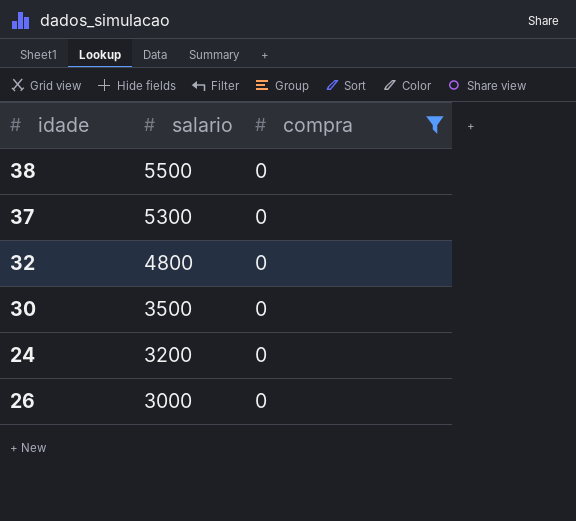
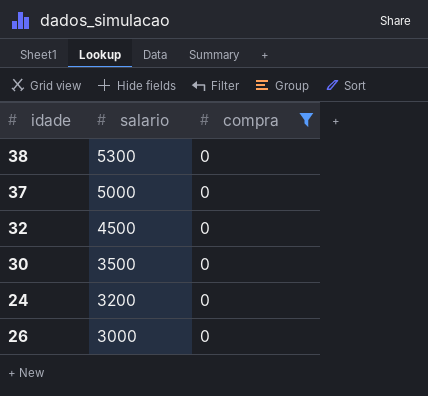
38 | salario: 5500 -> 5300
37 | salario: 5300 -> 5000
32 | salario: 4800 -> 4500

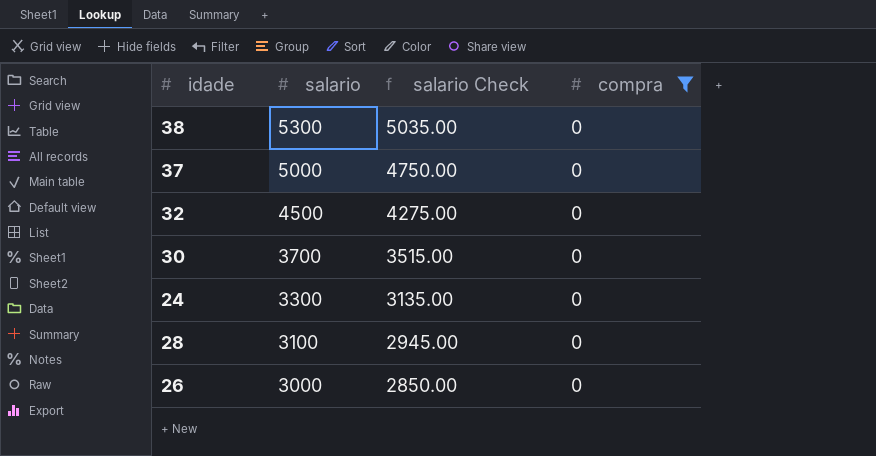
column salario Check | formula: none -> [salario] * 0.95
30 | salario: 3500 -> 3700
24 | salario: 3200 -> 3300
row 28: none -> 3100 | 2945.00 | 0

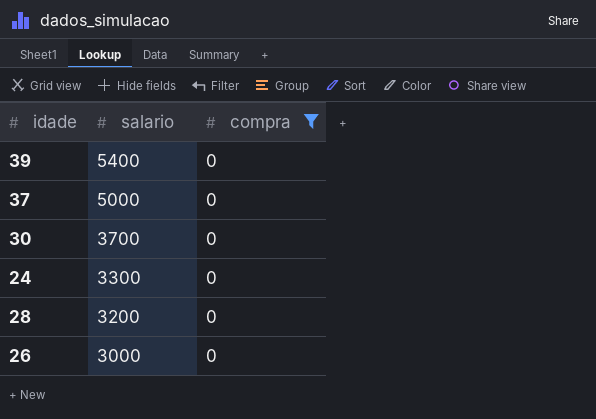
column salario Check | formula: [salario] * 0.95 -> none
row 38: 5300 | 5035.00 | 0 -> none
row 32: 4500 | 4275.00 | 0 -> none
row 39: none -> 5400 | 0
28 | salario: 3100 -> 3200

